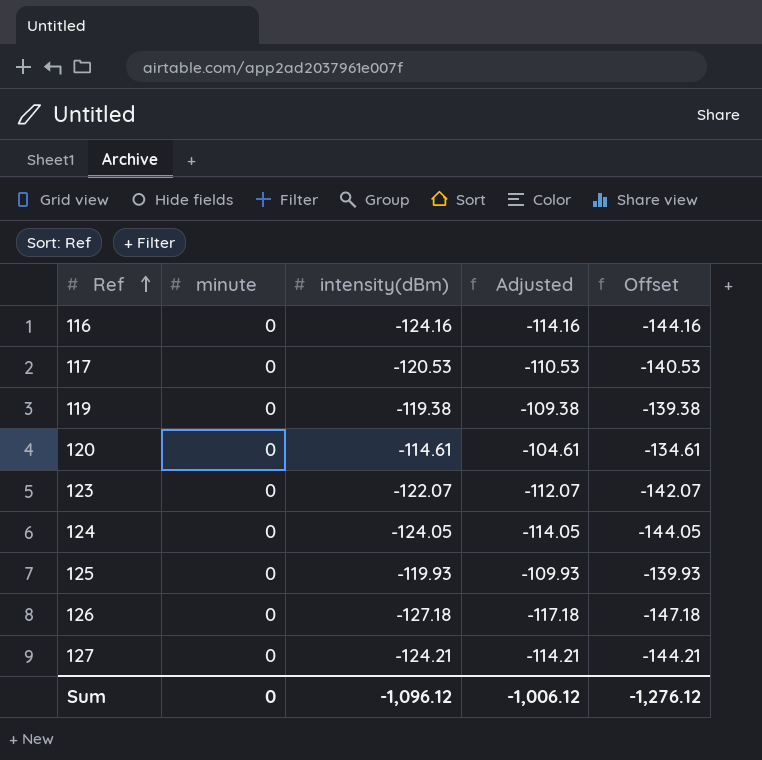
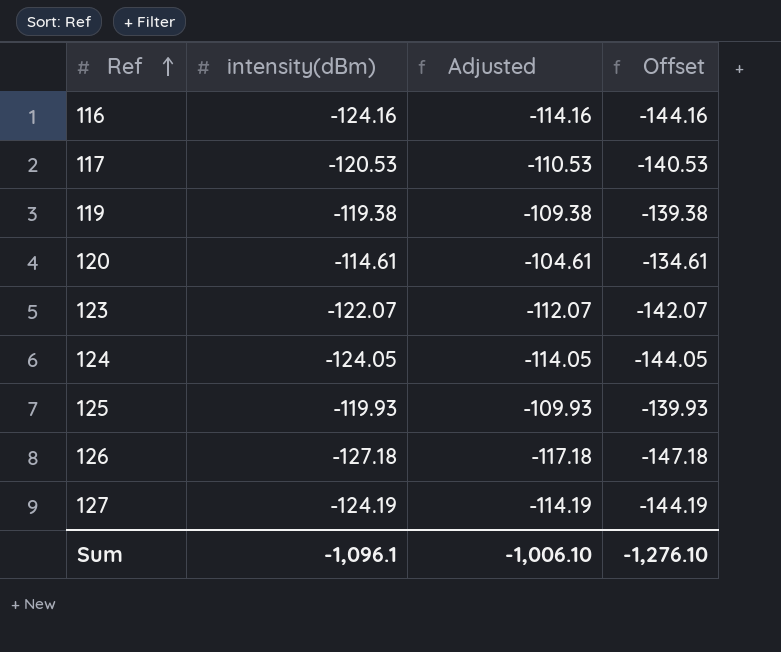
column minute | position: 2 -> none
127 | intensity(dBm): -124.21 -> -124.19
127 | Adjusted: -114.21 -> -114.19
127 | Offset: -144.21 -> -144.19
Sum | intensity(dBm): -1,096.12 -> -1,096.1
Sum | Adjusted: -1,006.12 -> -1,006.10
Sum | Offset: -1,276.12 -> -1,276.10

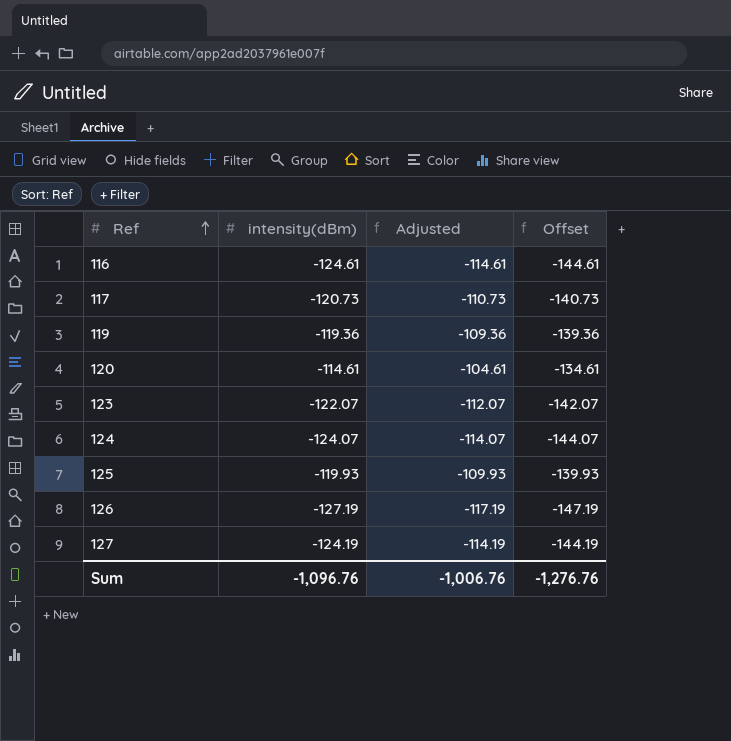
116 | intensity(dBm): -124.16 -> -124.61
116 | Adjusted: -114.16 -> -114.61
116 | Offset: -144.16 -> -144.61
117 | intensity(dBm): -120.53 -> -120.73
117 | Adjusted: -110.53 -> -110.73
117 | Offset: -140.53 -> -140.73
119 | intensity(dBm): -119.38 -> -119.36
119 | Adjusted: -109.38 -> -109.36
119 | Offset: -139.38 -> -139.36
124 | intensity(dBm): -124.05 -> -124.07
124 | Adjusted: -114.05 -> -114.07
124 | Offset: -144.05 -> -144.07
126 | intensity(dBm): -127.18 -> -127.19
126 | Adjusted: -117.18 -> -117.19
126 | Offset: -147.18 -> -147.19
Sum | intensity(dBm): -1,096.1 -> -1,096.76
Sum | Adjusted: -1,006.10 -> -1,006.76
Sum | Offset: -1,276.10 -> -1,276.76

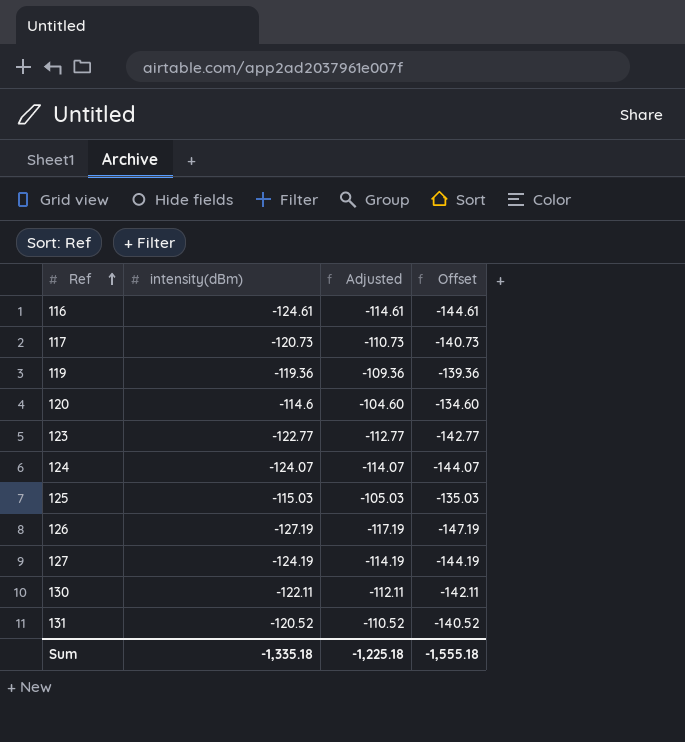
120 | intensity(dBm): -114.61 -> -114.6
120 | Adjusted: -104.61 -> -104.60
120 | Offset: -134.61 -> -134.60
123 | intensity(dBm): -122.07 -> -122.77
123 | Adjusted: -112.07 -> -112.77
123 | Offset: -142.07 -> -142.77
125 | intensity(dBm): -119.93 -> -115.03
125 | Adjusted: -109.93 -> -105.03
125 | Offset: -139.93 -> -135.03
row 130: none -> -122.11 | -112.11 | -142.11
row 131: none -> -120.52 | -110.52 | -140.52
Sum | intensity(dBm): -1,096.76 -> -1,335.18
Sum | Adjusted: -1,006.76 -> -1,225.18
Sum | Offset: -1,276.76 -> -1,555.18

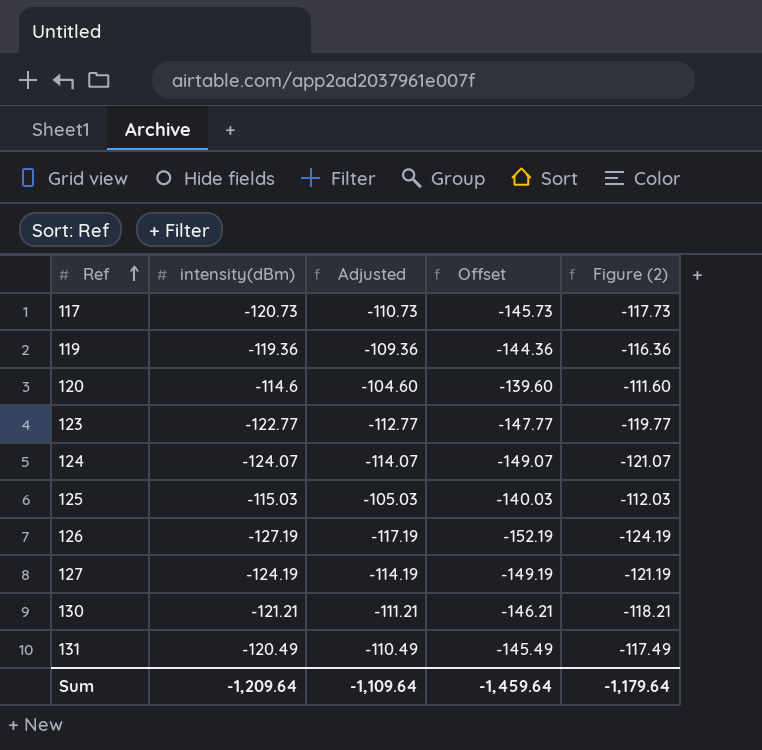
column Offset | formula: [intensity(dBm)] - 20 -> [intensity(dBm)] - 25
column Figure (2) | formula: none -> [intensity(dBm)] + 3
row 116: -124.61 | -114.61 | -144.61 -> none
130 | intensity(dBm): -122.11 -> -121.21
130 | Adjusted: -112.11 -> -111.21
131 | intensity(dBm): -120.52 -> -120.49
131 | Adjusted: -110.52 -> -110.49
Sum | intensity(dBm): -1,335.18 -> -1,209.64
Sum | Adjusted: -1,225.18 -> -1,109.64
Sum | Offset: -1,555.18 -> -1,459.64

